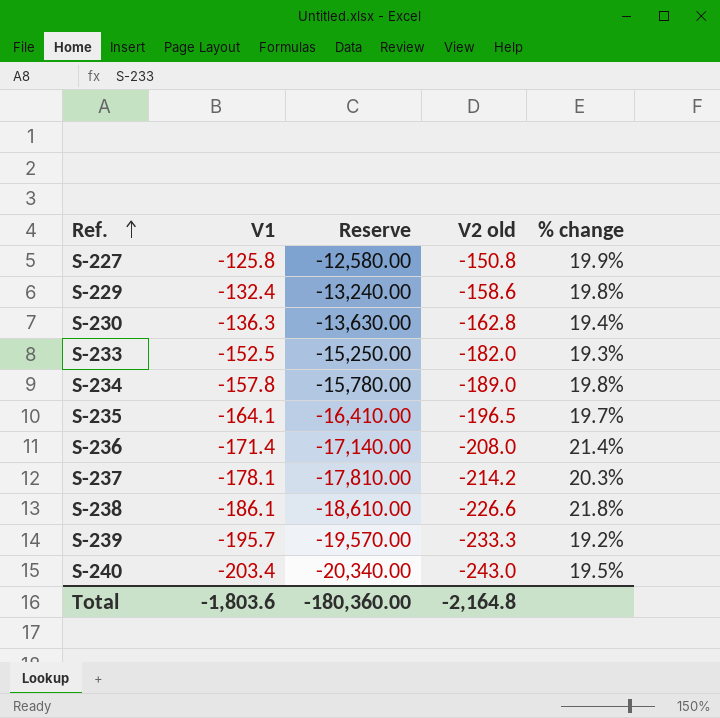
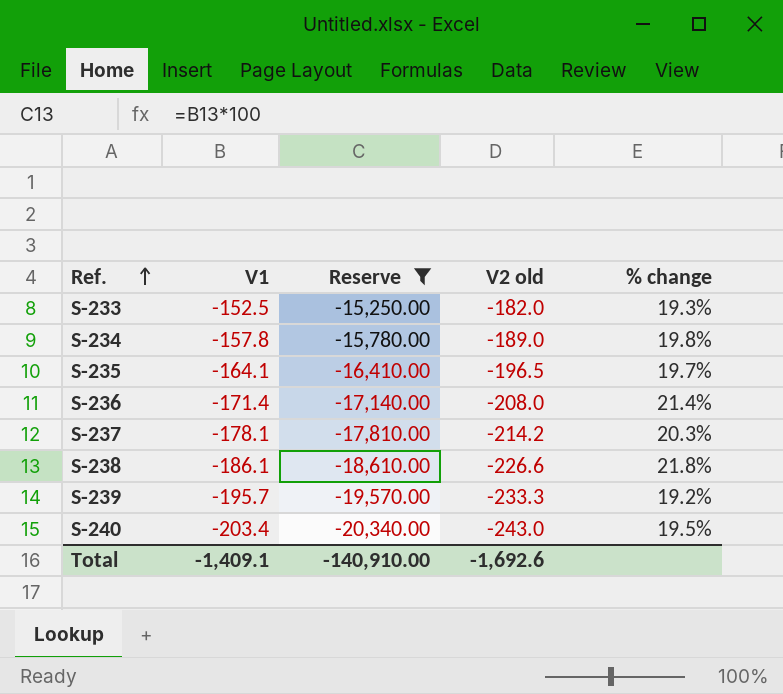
filter: none -> Reserve <= -15,250.00
Total | V1: -1,803.6 -> -1,409.1
Total | Reserve: -180,360.00 -> -140,910.00
Total | V2 old: -2,164.8 -> -1,692.6

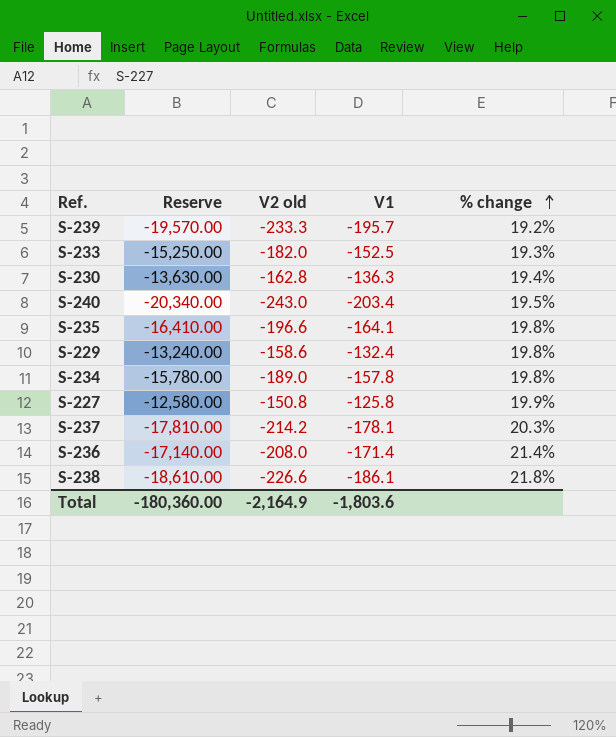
filter: Reserve <= -15,250.00 -> none
row order: Ref. ascending -> % change ascending
column V1 | position: 2 -> 4
S-235 | V2 old: -196.5 -> -196.6
S-235 | % change: 19.7% -> 19.8%
Total | Reserve: -140,910.00 -> -180,360.00
Total | V2 old: -1,692.6 -> -2,164.9
Total | V1: -1,409.1 -> -1,803.6

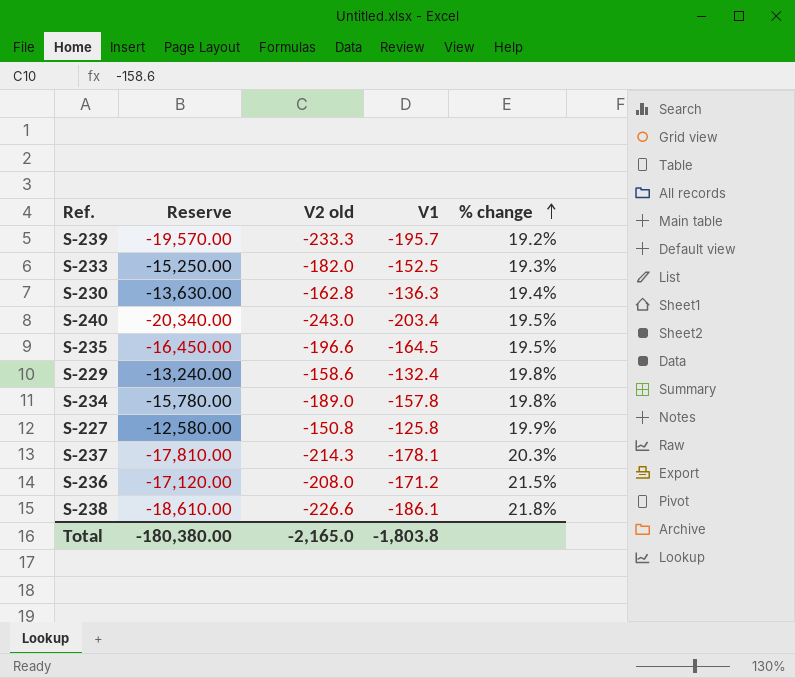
S-235 | Reserve: -16,410.00 -> -16,450.00
S-235 | V1: -164.1 -> -164.5
S-235 | % change: 19.8% -> 19.5%
S-237 | V2 old: -214.2 -> -214.3
S-236 | Reserve: -17,140.00 -> -17,120.00
S-236 | V1: -171.4 -> -171.2
S-236 | % change: 21.4% -> 21.5%
Total | Reserve: -180,360.00 -> -180,380.00
Total | V2 old: -2,164.9 -> -2,165.0
Total | V1: -1,803.6 -> -1,803.8

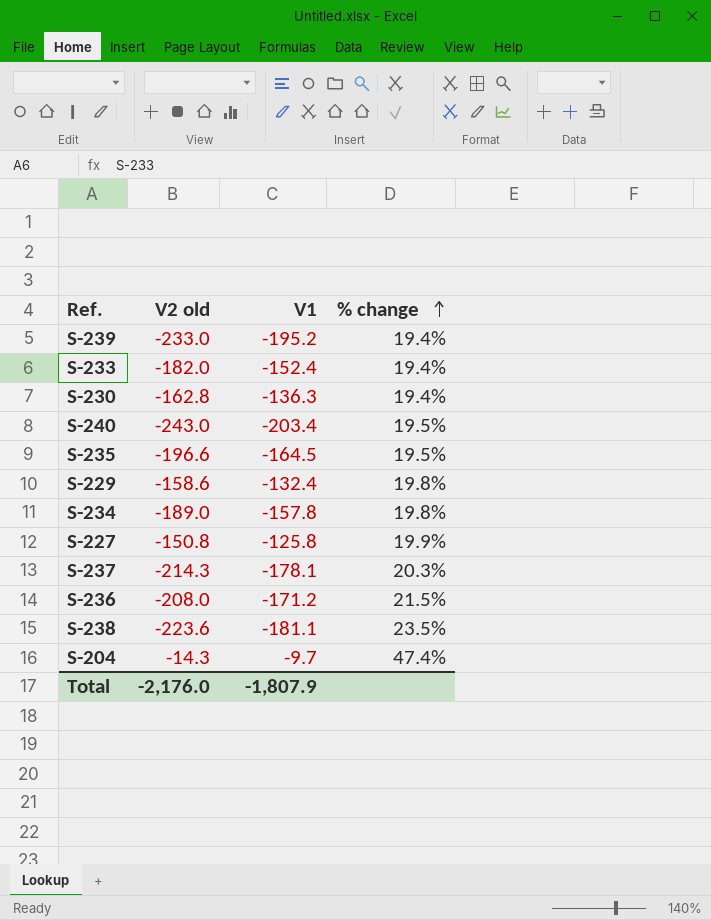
column Reserve | formula: [V1] * 100 -> none
S-239 | V2 old: -233.3 -> -233.0
S-239 | V1: -195.7 -> -195.2
S-239 | % change: 19.2% -> 19.4%
S-233 | V1: -152.5 -> -152.4
S-233 | % change: 19.3% -> 19.4%
S-238 | V2 old: -226.6 -> -223.6
S-238 | V1: -186.1 -> -181.1
S-238 | % change: 21.8% -> 23.5%
row S-204: none -> -14.3 | -9.7 | 47.4%
Total | V2 old: -2,165.0 -> -2,176.0
Total | V1: -1,803.8 -> -1,807.9

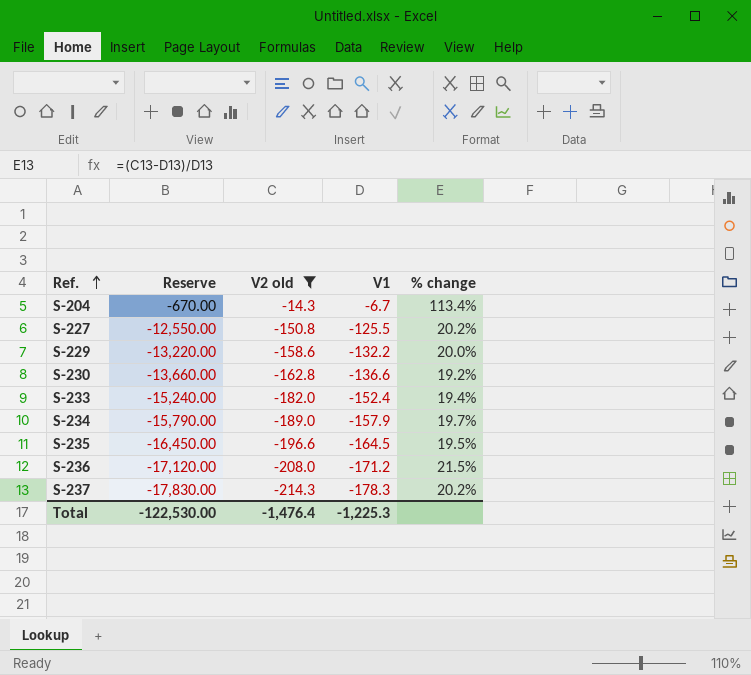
filter: none -> V2 old >= -214.3
row order: % change ascending -> Ref. ascending
column Reserve | formula: none -> [V1] * 100
S-204 | V1: -9.7 -> -6.7
S-204 | % change: 47.4% -> 113.4%
S-227 | V1: -125.8 -> -125.5
S-227 | % change: 19.9% -> 20.2%
S-229 | V1: -132.4 -> -132.2
S-229 | % change: 19.8% -> 20.0%
S-230 | V1: -136.3 -> -136.6
S-230 | % change: 19.4% -> 19.2%
S-234 | V1: -157.8 -> -157.9
S-234 | % change: 19.8% -> 19.7%
S-237 | V1: -178.1 -> -178.3
S-237 | % change: 20.3% -> 20.2%
Total | V2 old: -2,176.0 -> -1,476.4
Total | V1: -1,807.9 -> -1,225.3

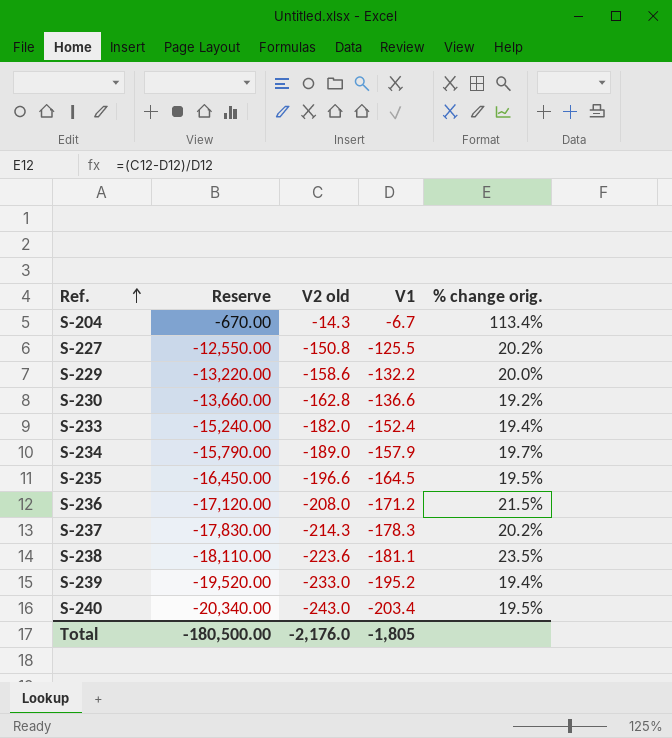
filter: V2 old >= -214.3 -> none
column name: % change -> % change orig.
Total | Reserve: -122,530.00 -> -180,500.00
Total | V2 old: -1,476.4 -> -2,176.0
Total | V1: -1,225.3 -> -1,805

